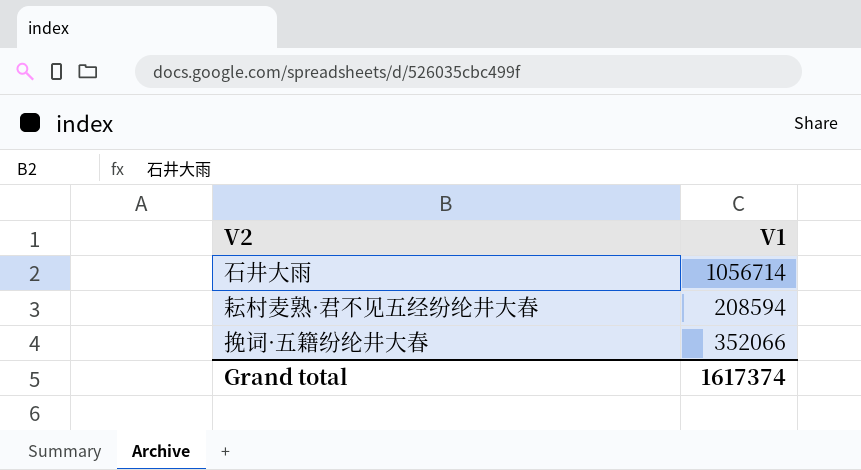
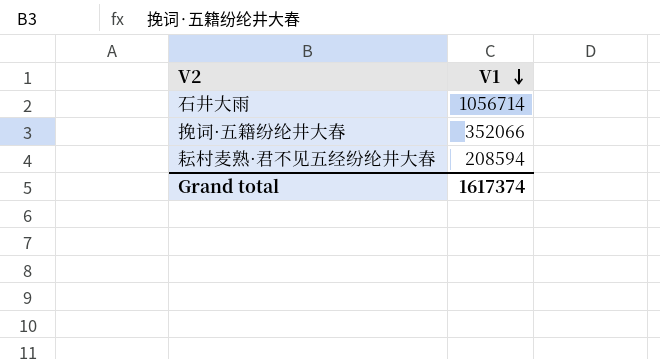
row order: none -> V1 descending

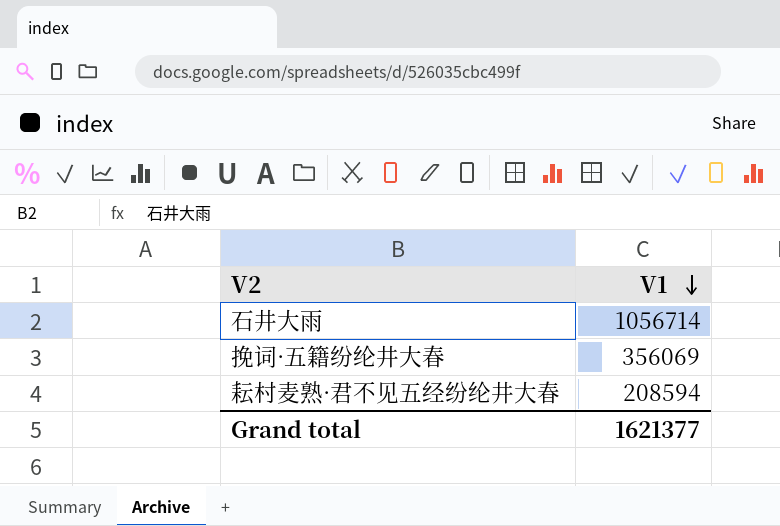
挽词·五籍纷纶井大春 | V1: 352066 -> 356069
Grand total | V1: 1617374 -> 1621377

